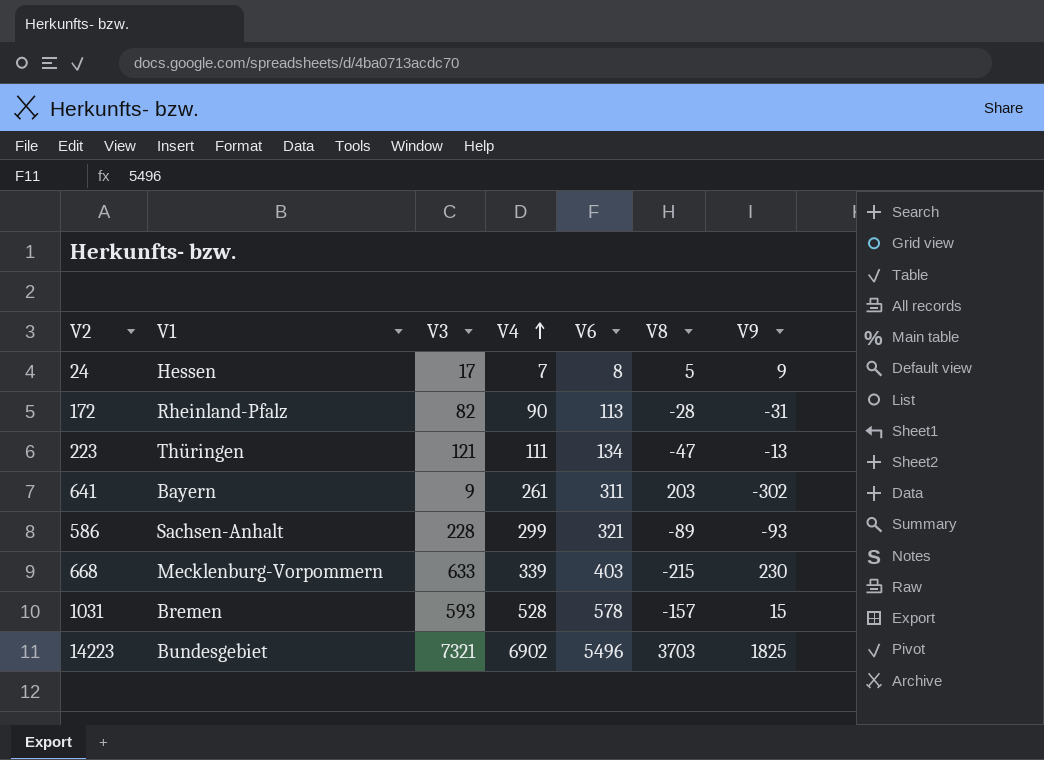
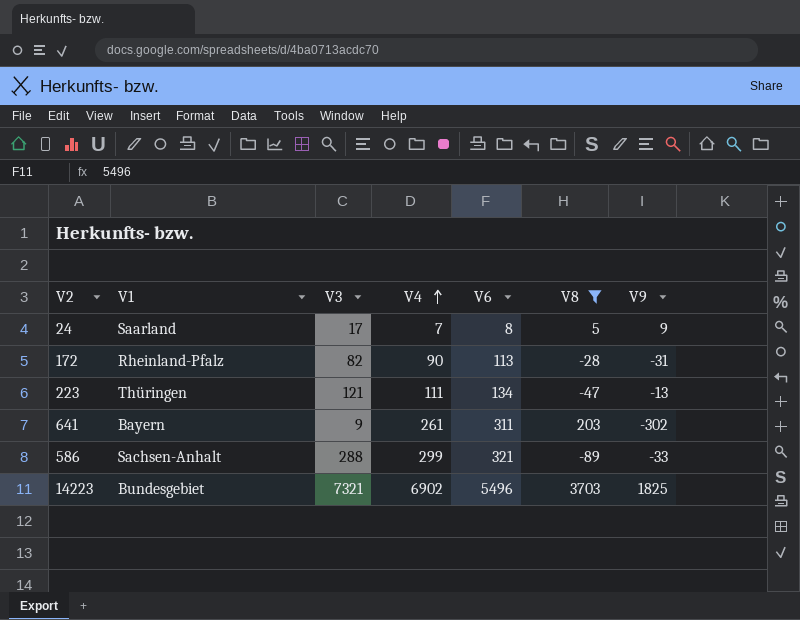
filter: none -> V8 >= -89
24 | V1: Hessen -> Saarland
586 | V3: 228 -> 288
586 | V9: -93 -> -33

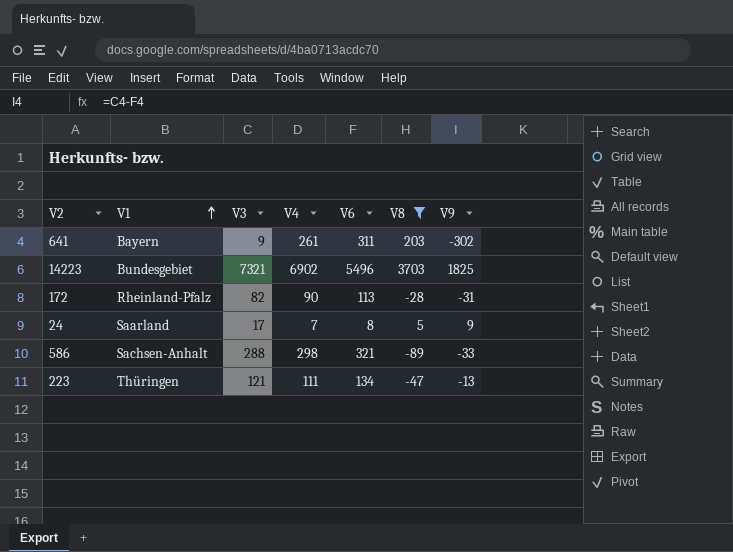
row order: V4 ascending -> V1 ascending
586 | V4: 299 -> 298

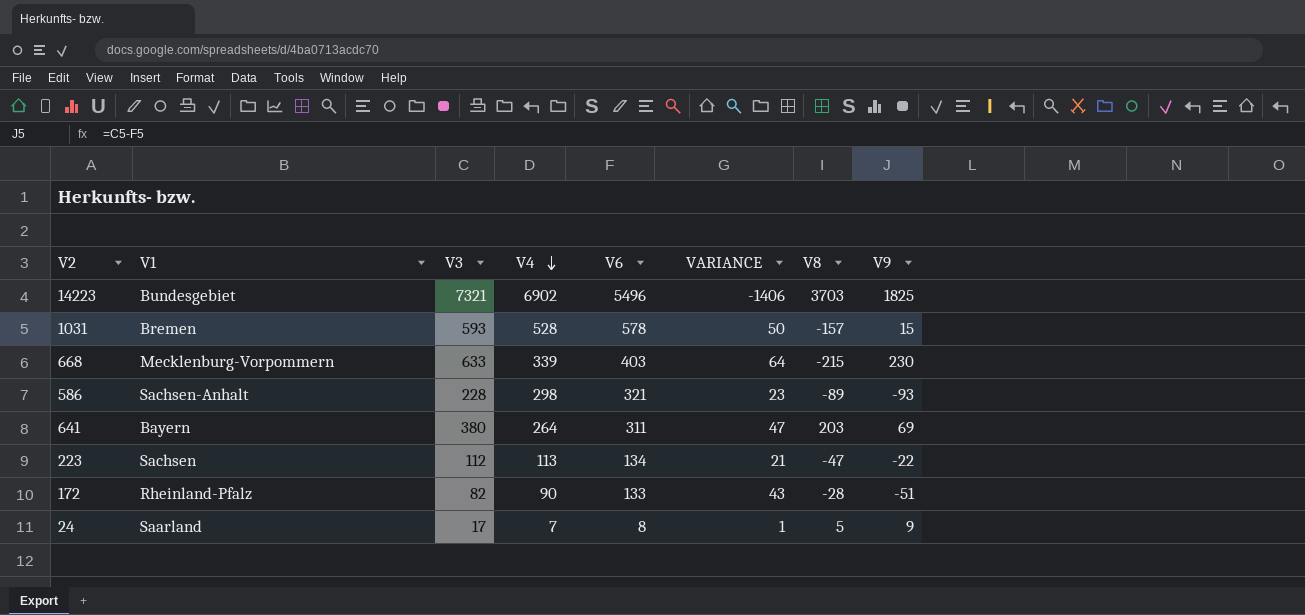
filter: V8 >= -89 -> none
row order: V1 ascending -> V4 descending
column VARIANCE | formula: none -> [V6] - [V4]
586 | V3: 288 -> 228
586 | V9: -33 -> -93
641 | V3: 9 -> 380
641 | V4: 261 -> 264
641 | V9: -302 -> 69
223 | V1: Thüringen -> Sachsen
223 | V3: 121 -> 112
223 | V4: 111 -> 113
223 | V9: -13 -> -22
172 | V6: 113 -> 133
172 | V9: -31 -> -51

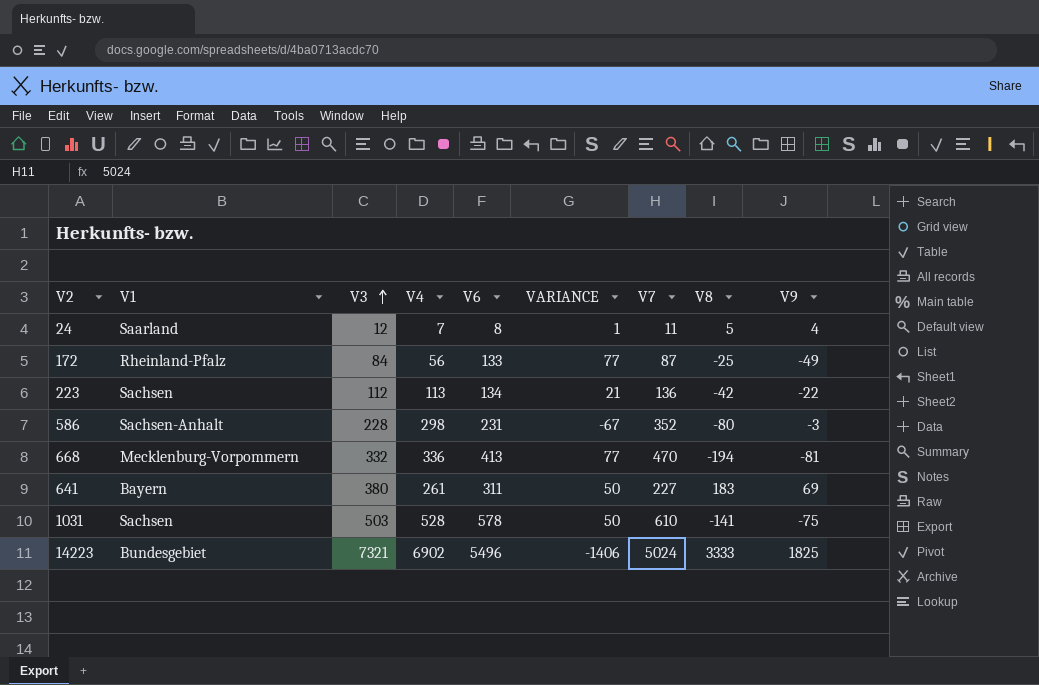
row order: V4 descending -> V3 ascending
column V7 | position: none -> 7
24 | V3: 17 -> 12
24 | V9: 9 -> 4
172 | V3: 82 -> 84
172 | V4: 90 -> 56
172 | VARIANCE: 43 -> 77
172 | V8: -28 -> -25
172 | V9: -51 -> -49
223 | V8: -47 -> -42
586 | V6: 321 -> 231
586 | VARIANCE: 23 -> -67
586 | V8: -89 -> -80
586 | V9: -93 -> -3
668 | V3: 633 -> 332
668 | V4: 339 -> 336
668 | V6: 403 -> 413
668 | VARIANCE: 64 -> 77
668 | V8: -215 -> -194
668 | V9: 230 -> -81
641 | V4: 264 -> 261
641 | VARIANCE: 47 -> 50
641 | V8: 203 -> 183
1031 | V1: Bremen -> Sachsen
1031 | V3: 593 -> 503
1031 | V8: -157 -> -141
1031 | V9: 15 -> -75
14223 | V8: 3703 -> 3333

